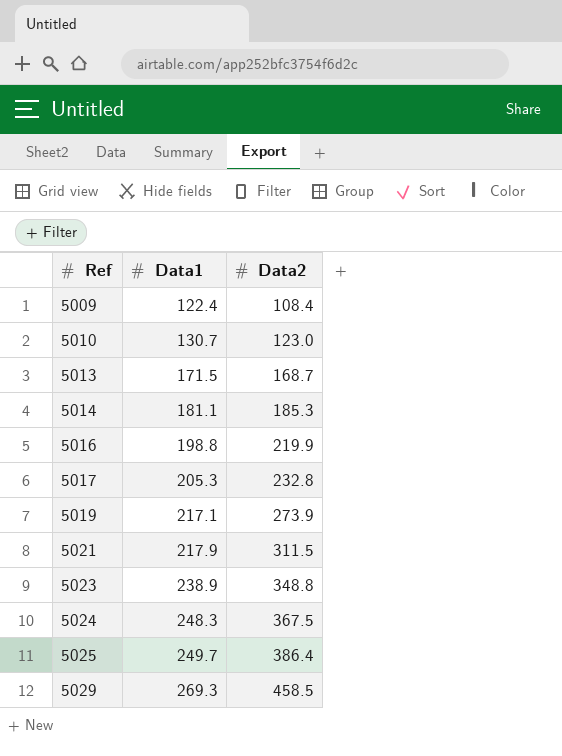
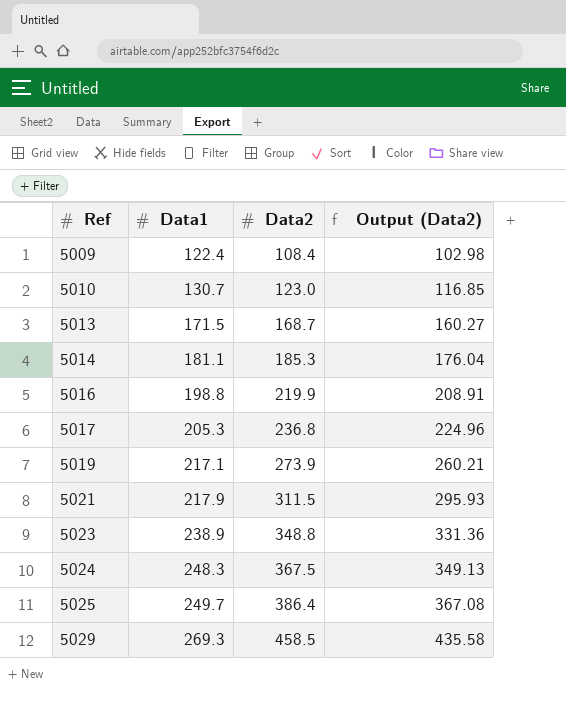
column Output (Data2) | formula: none -> [Data2] * 0.95
5017 | Data2: 232.8 -> 236.8

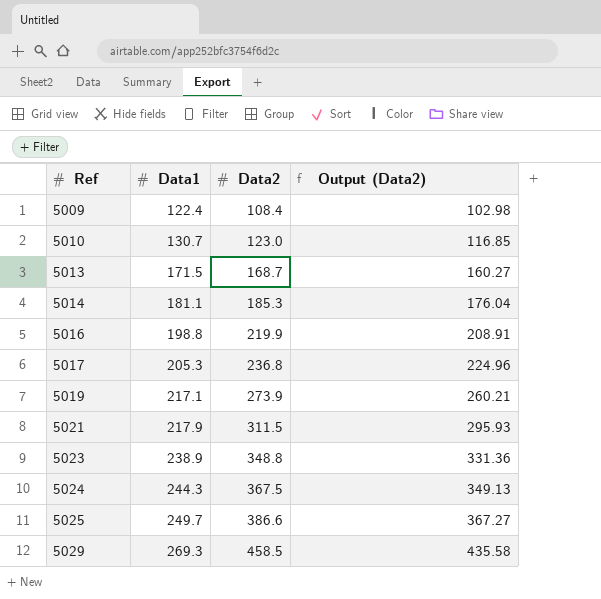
5024 | Data1: 248.3 -> 244.3
5025 | Data2: 386.4 -> 386.6
5025 | Output (Data2): 367.08 -> 367.27

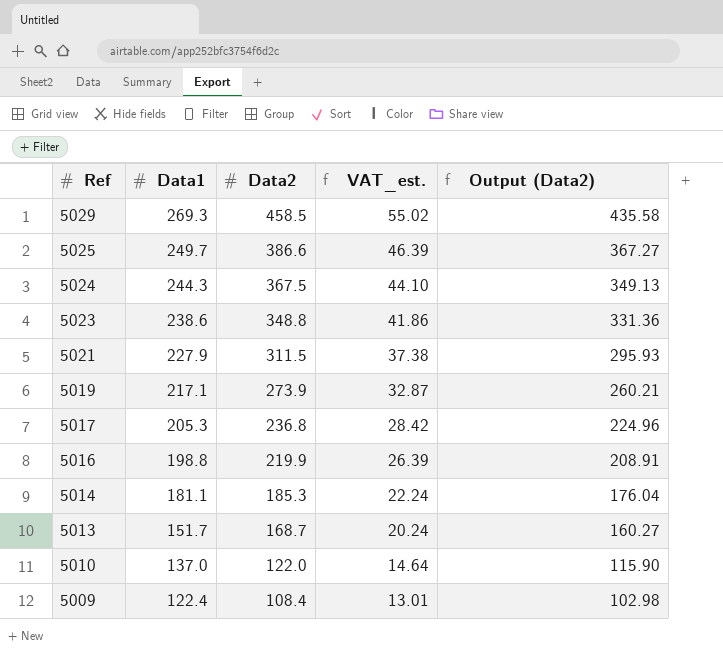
row order: Ref ascending -> Ref descending
column VAT_est. | formula: none -> [Data2] * 0.12
5023 | Data1: 238.9 -> 238.6
5021 | Data1: 217.9 -> 227.9
5013 | Data1: 171.5 -> 151.7
5010 | Data1: 130.7 -> 137.0
5010 | Data2: 123.0 -> 122.0
5010 | Output (Data2): 116.85 -> 115.90

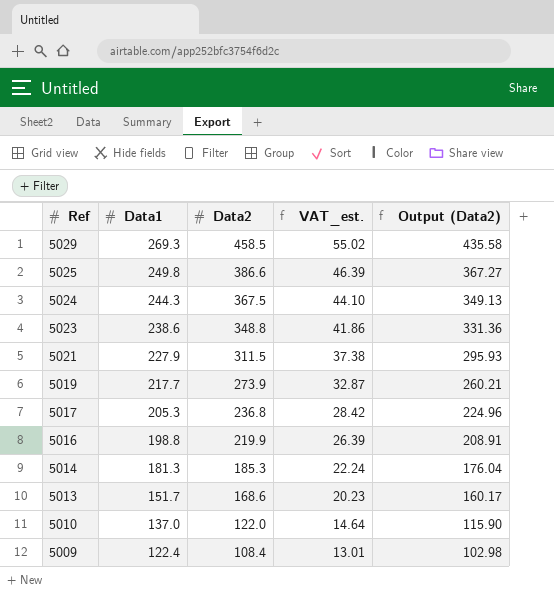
5025 | Data1: 249.7 -> 249.8
5019 | Data1: 217.1 -> 217.7
5014 | Data1: 181.1 -> 181.3
5013 | Data2: 168.7 -> 168.6
5013 | VAT_est.: 20.24 -> 20.23
5013 | Output (Data2): 160.27 -> 160.17

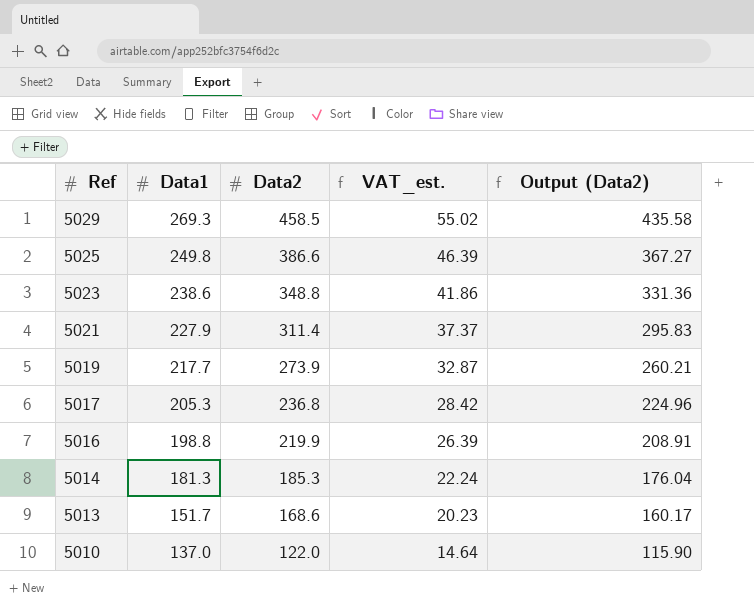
row 5024: 244.3 | 367.5 | 44.10 | 349.13 -> none
row 5009: 122.4 | 108.4 | 13.01 | 102.98 -> none
5021 | Data2: 311.5 -> 311.4
5021 | VAT_est.: 37.38 -> 37.37
5021 | Output (Data2): 295.93 -> 295.83

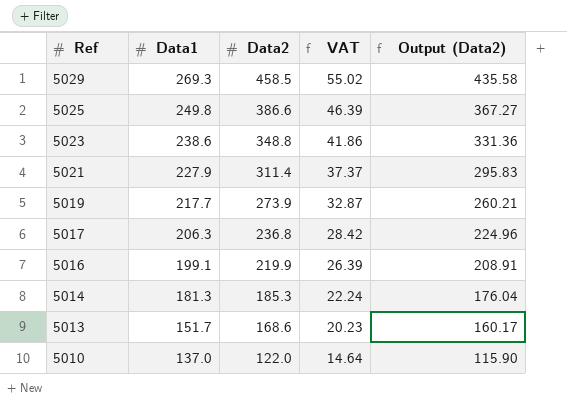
column name: VAT_est. -> VAT
5017 | Data1: 205.3 -> 206.3
5016 | Data1: 198.8 -> 199.1

